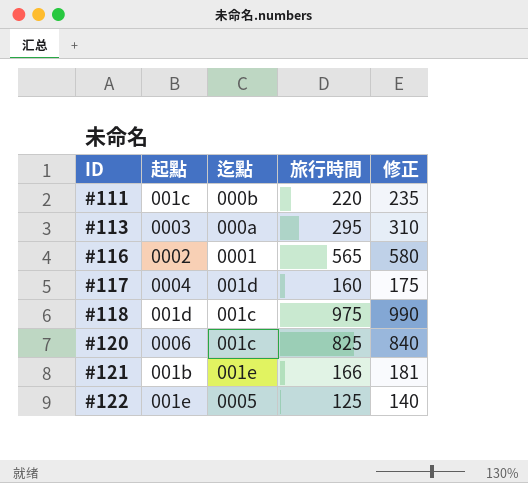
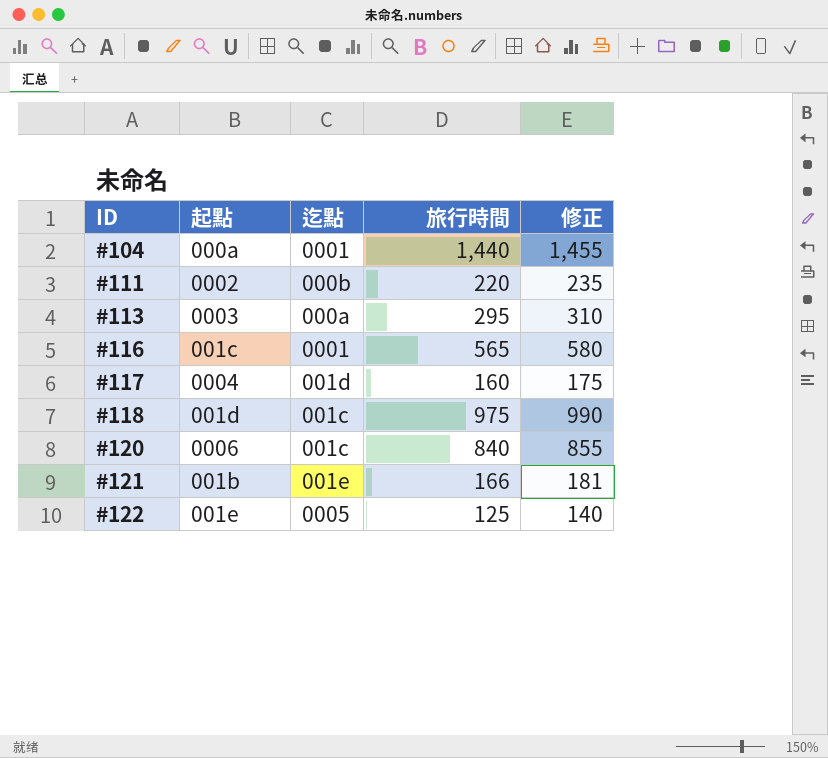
row #104: none -> 000a | 0001 | 1,440 | 1,455
#111 | 起點: 001c -> 0002
#116 | 起點: 0002 -> 001c
#120 | 旅行時間: 825 -> 840
#120 | 修正: 840 -> 855

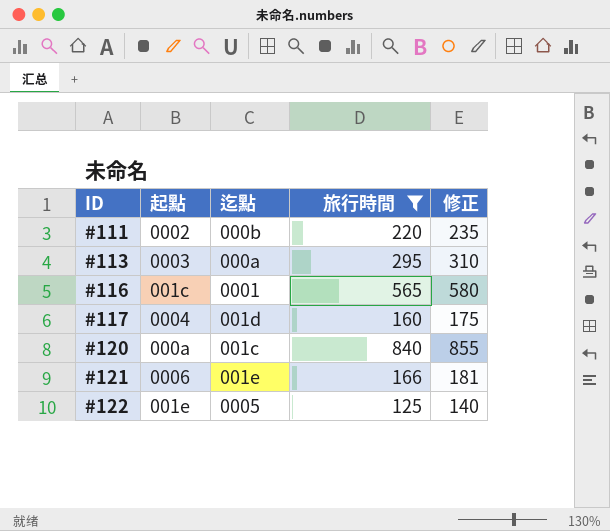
filter: none -> 旅行時間 <= 840
#120 | 起點: 0006 -> 000a
#121 | 起點: 001b -> 0006

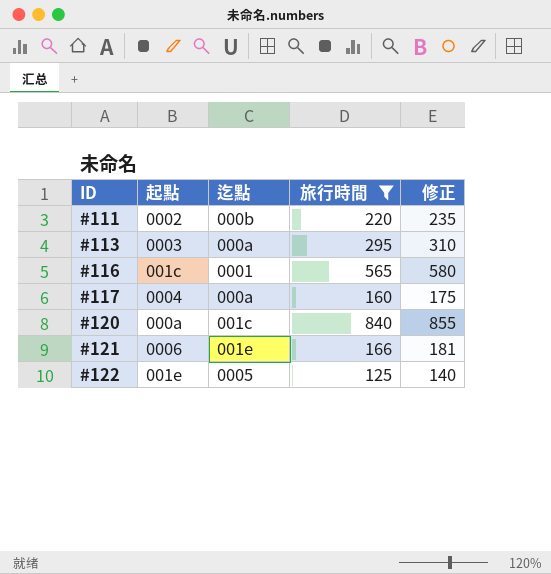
#117 | 迄點: 001d -> 000a

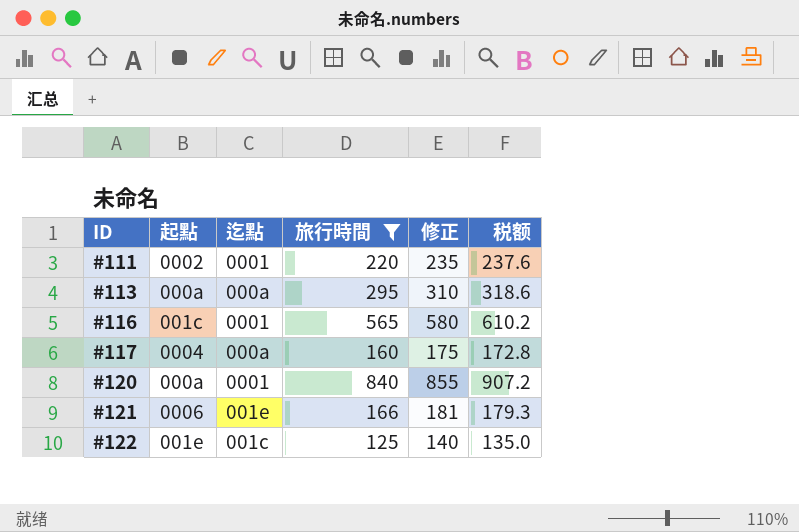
column 税额 | formula: none -> [旅行時間] * 1.08
#111 | 迄點: 000b -> 0001
#113 | 起點: 0003 -> 000a
#120 | 迄點: 001c -> 0001
#122 | 迄點: 0005 -> 001c

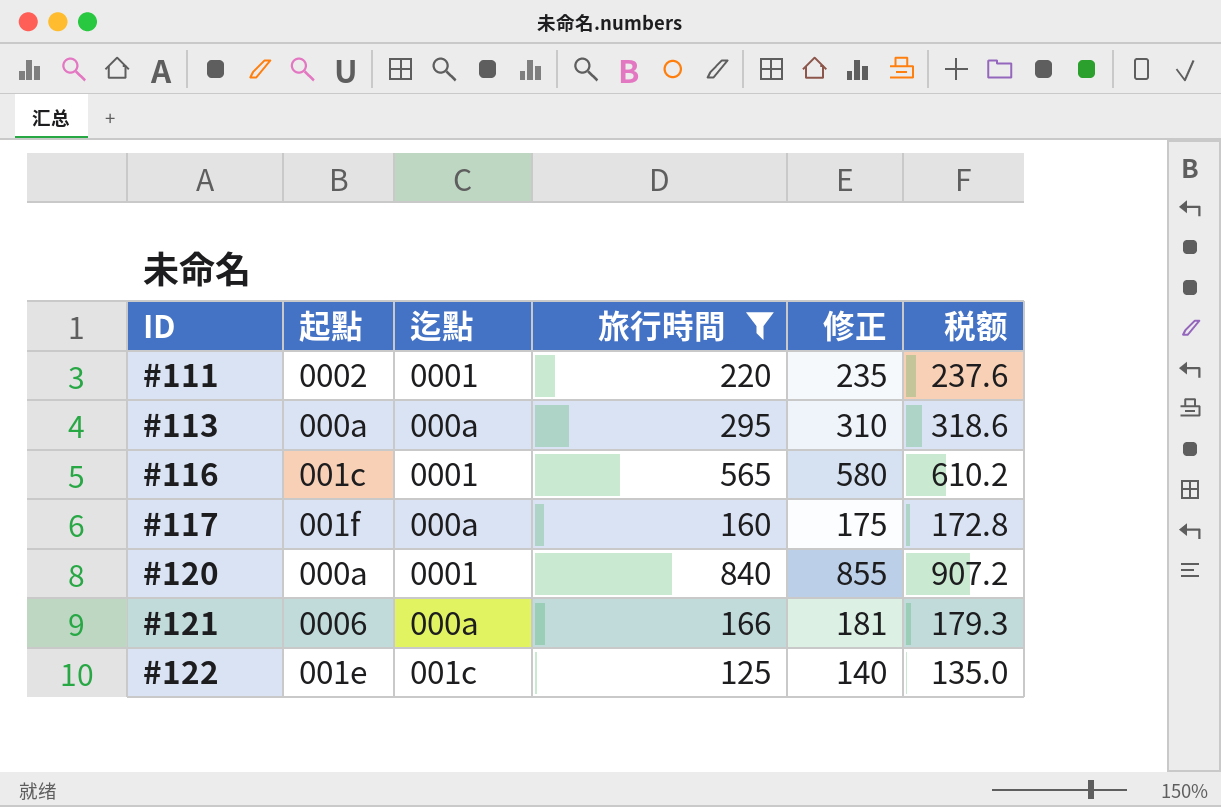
#117 | 起點: 0004 -> 001f
#121 | 迄點: 001e -> 000a

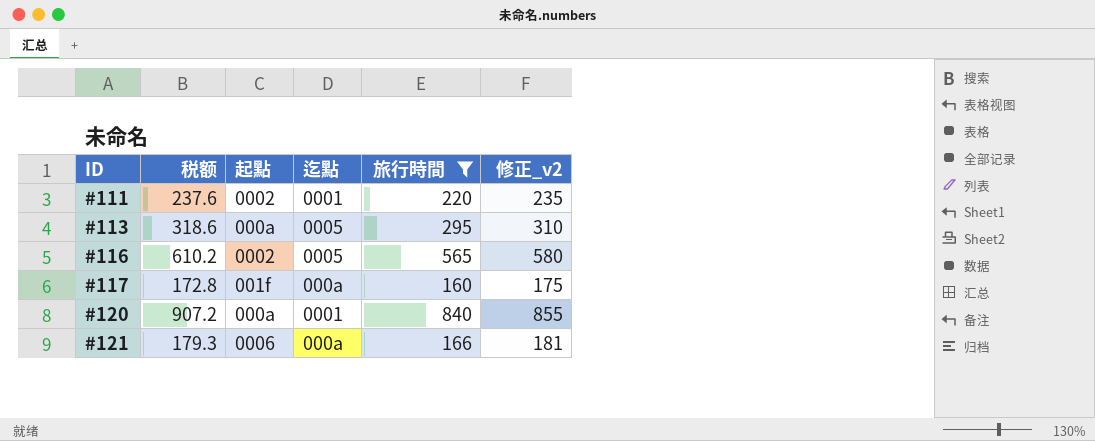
column 税额 | position: 6 -> 2
column name: 修正 -> 修正_v2
row #122: 001e | 001c | 125 | 140 | 135.0 -> none
#113 | 迄點: 000a -> 0005
#116 | 起點: 001c -> 0002
#116 | 迄點: 0001 -> 0005

